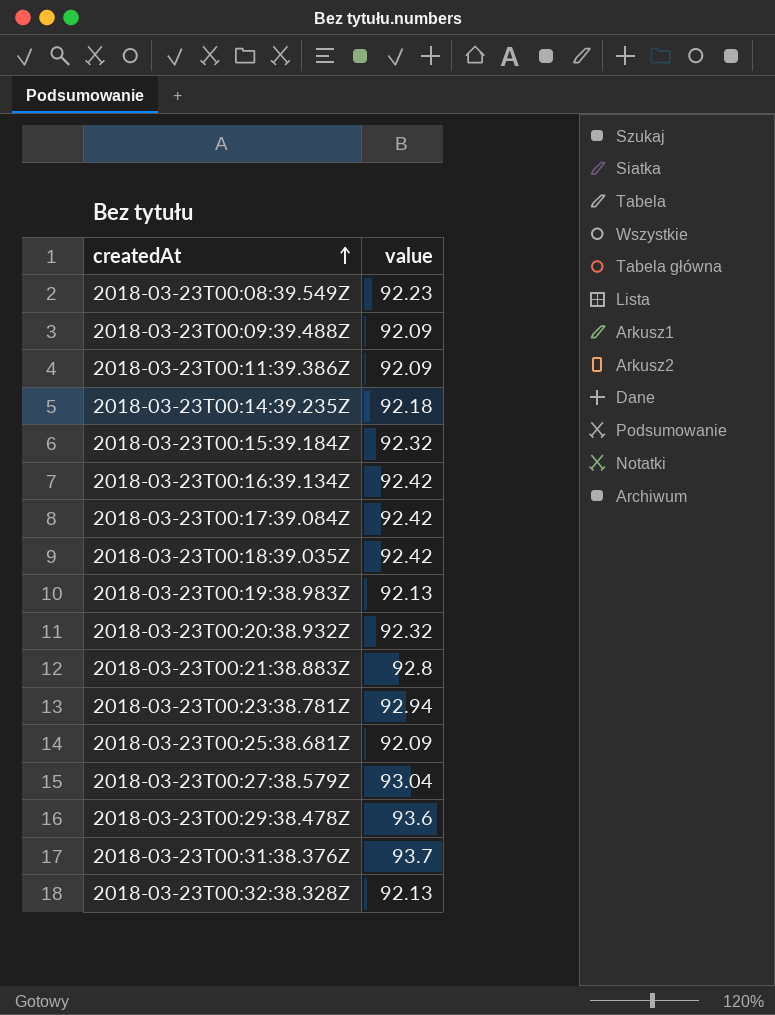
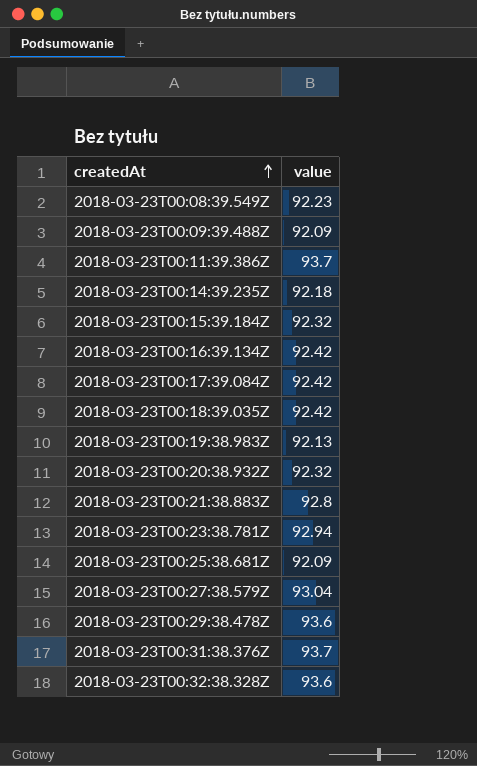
2018-03-23T00:11:39.386Z | value: 92.09 -> 93.7
2018-03-23T00:32:38.328Z | value: 92.13 -> 93.6

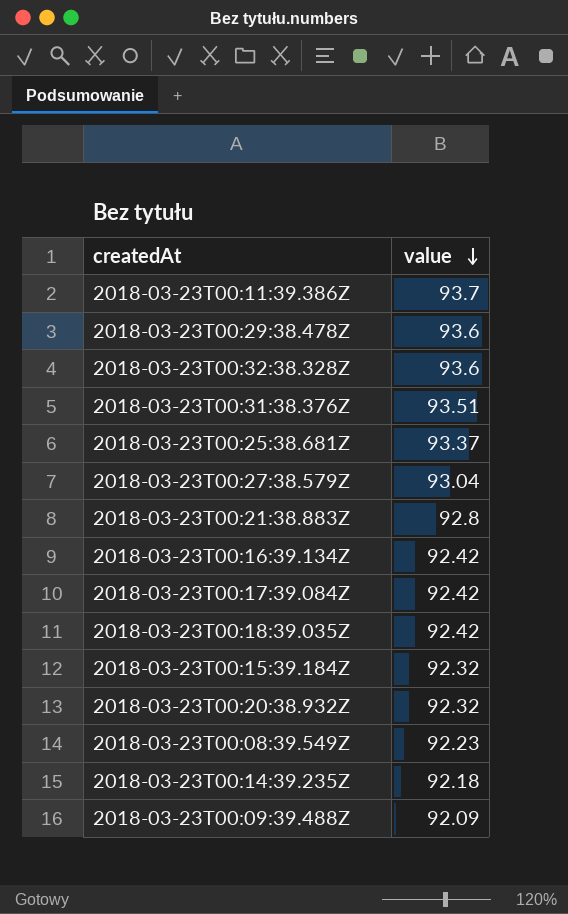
row order: createdAt ascending -> value descending
row 2018-03-23T00:19:38.983Z: 92.13 -> none
row 2018-03-23T00:23:38.781Z: 92.94 -> none
2018-03-23T00:31:38.376Z | value: 93.7 -> 93.51
2018-03-23T00:25:38.681Z | value: 92.09 -> 93.37

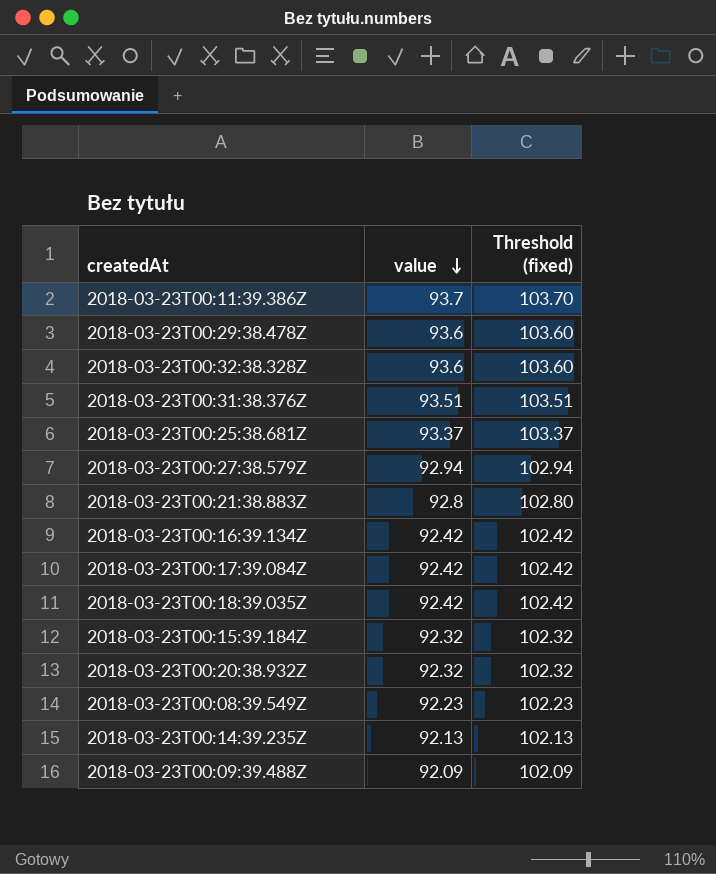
column Threshold (fixed) | formula: none -> [value] + 10
2018-03-23T00:27:38.579Z | value: 93.04 -> 92.94
2018-03-23T00:14:39.235Z | value: 92.18 -> 92.13

